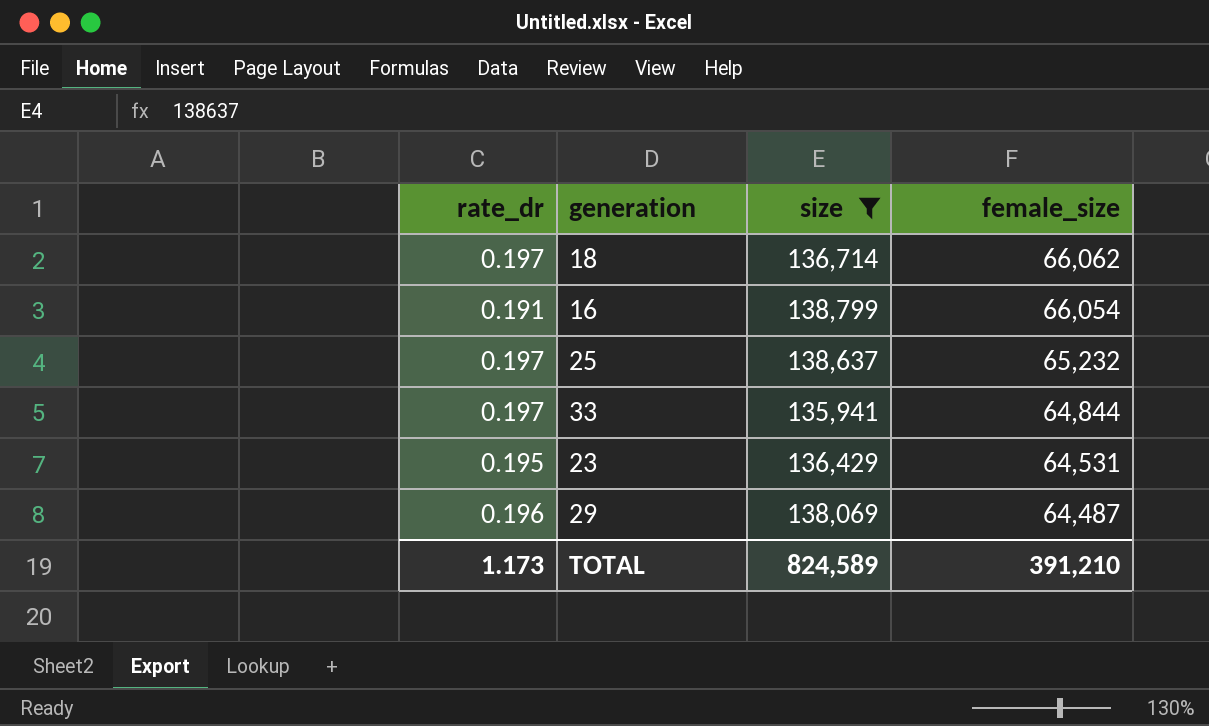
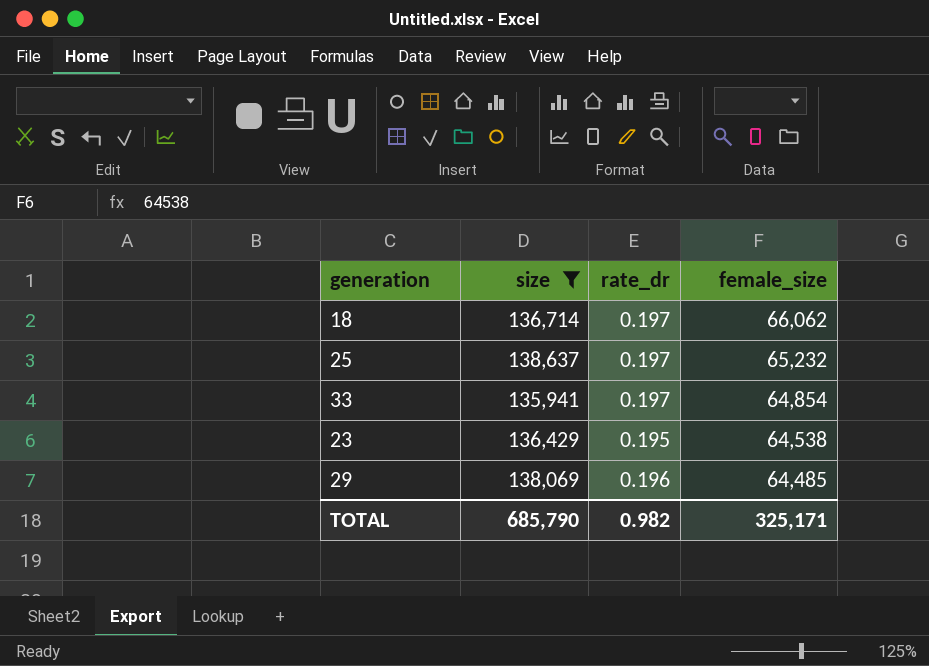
column rate_dr | position: 1 -> 3
row 16: 0.191 | 138,799 | 66,054 -> none
33 | female_size: 64,844 -> 64,854
23 | female_size: 64,531 -> 64,538
29 | female_size: 64,487 -> 64,485
TOTAL | size: 824,589 -> 685,790
TOTAL | rate_dr: 1.173 -> 0.982
TOTAL | female_size: 391,210 -> 325,171

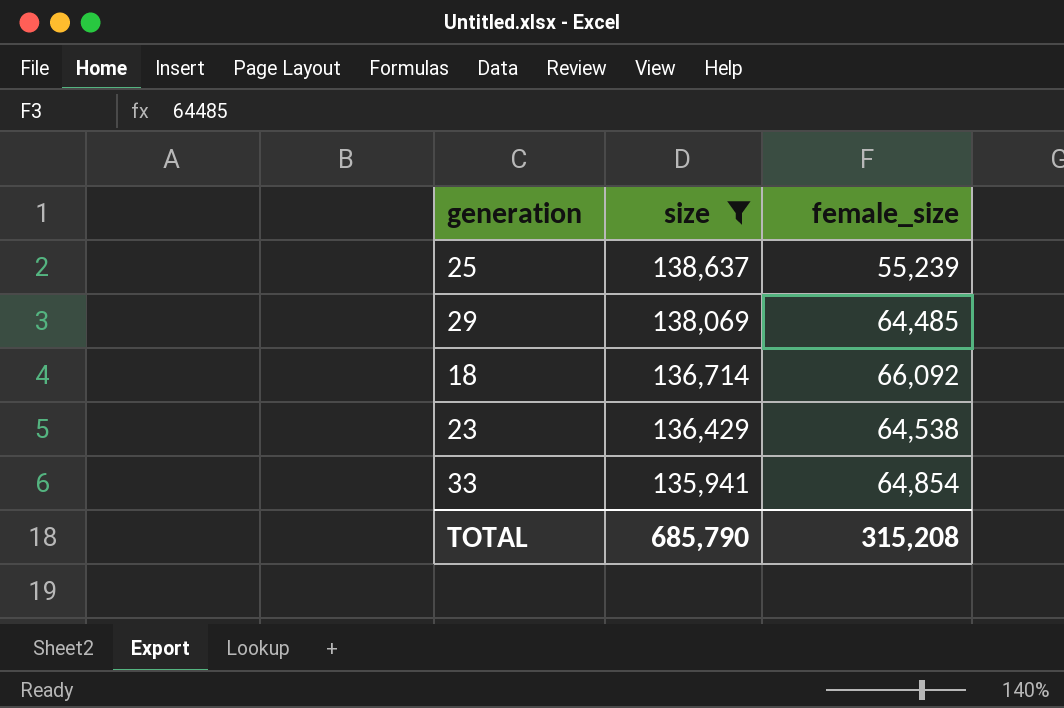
row order: female_size descending -> size descending
column rate_dr | position: 3 -> none
25 | female_size: 65,232 -> 55,239
18 | female_size: 66,062 -> 66,092
TOTAL | female_size: 325,171 -> 315,208

